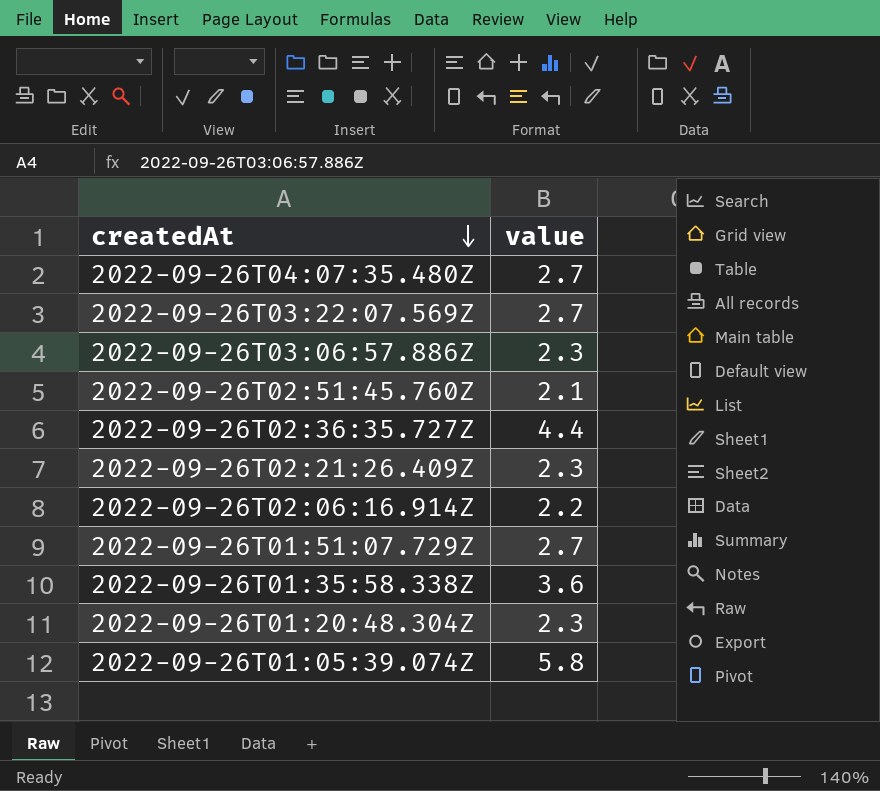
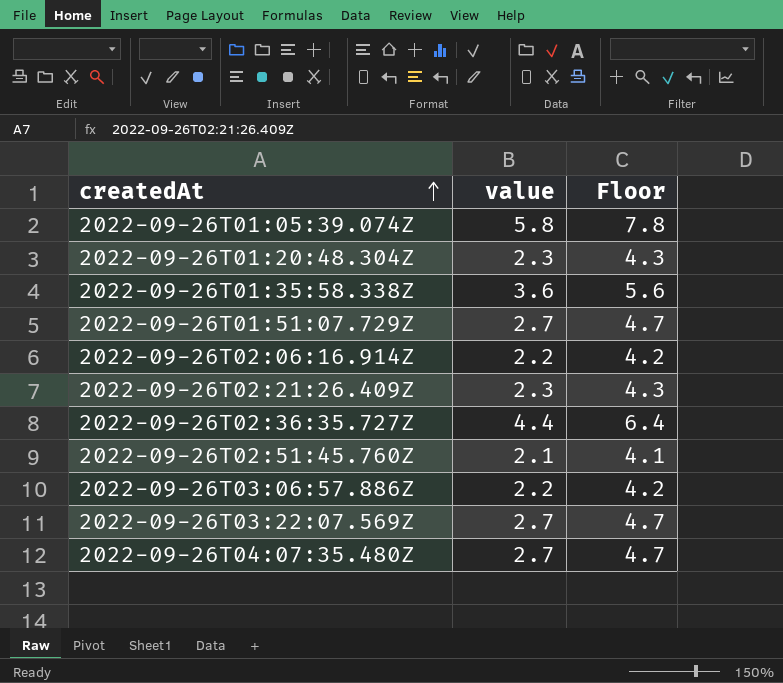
row order: createdAt descending -> createdAt ascending
column Floor | formula: none -> [value] + 2
2022-09-26T03:06:57.886Z | value: 2.3 -> 2.2

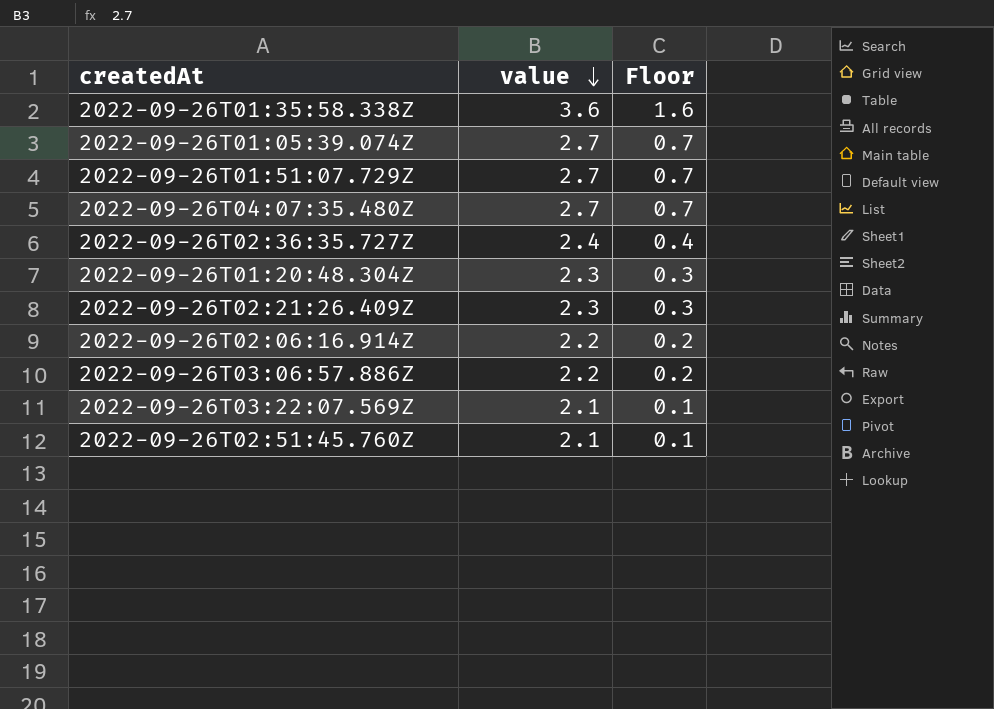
row order: createdAt ascending -> value descending
column Floor | formula: [value] + 2 -> [value] - 2
2022-09-26T01:05:39.074Z | value: 5.8 -> 2.7
2022-09-26T02:36:35.727Z | value: 4.4 -> 2.4
2022-09-26T03:22:07.569Z | value: 2.7 -> 2.1

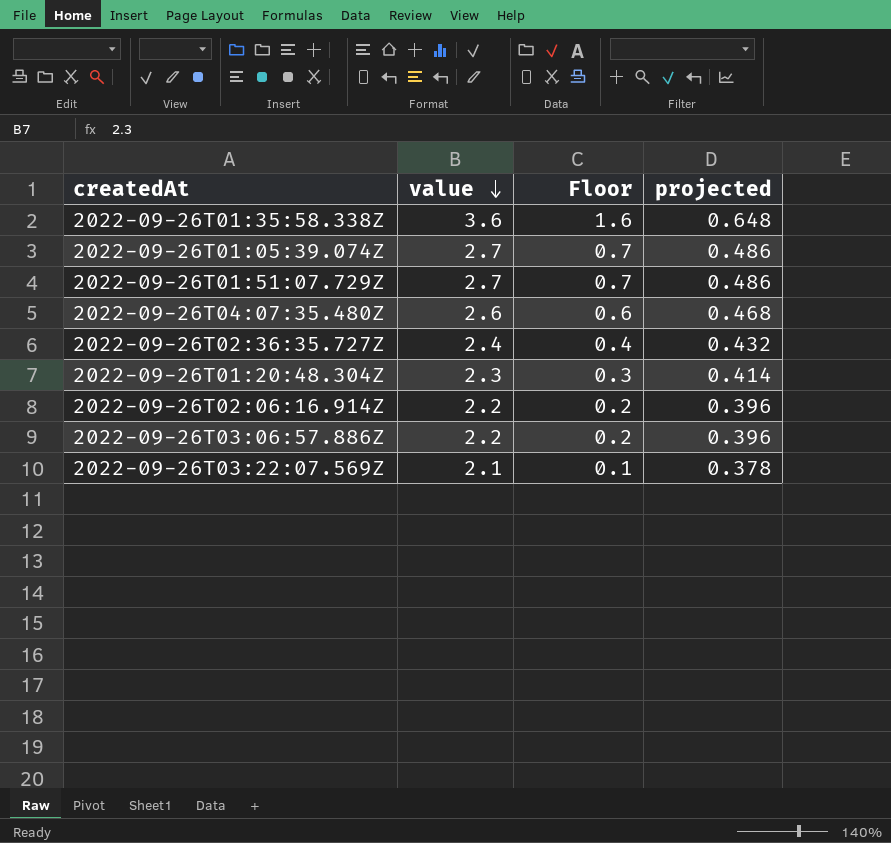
column projected | formula: none -> [value] * 0.18
row 2022-09-26T02:21:26.409Z: 2.3 | 0.3 -> none
row 2022-09-26T02:51:45.760Z: 2.1 | 0.1 -> none
2022-09-26T04:07:35.480Z | value: 2.7 -> 2.6
2022-09-26T04:07:35.480Z | Floor: 0.7 -> 0.6

